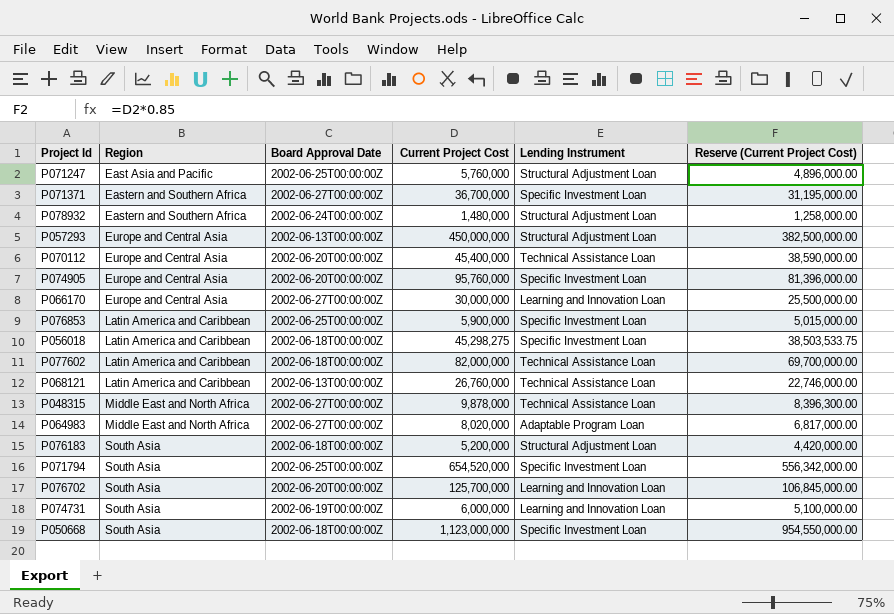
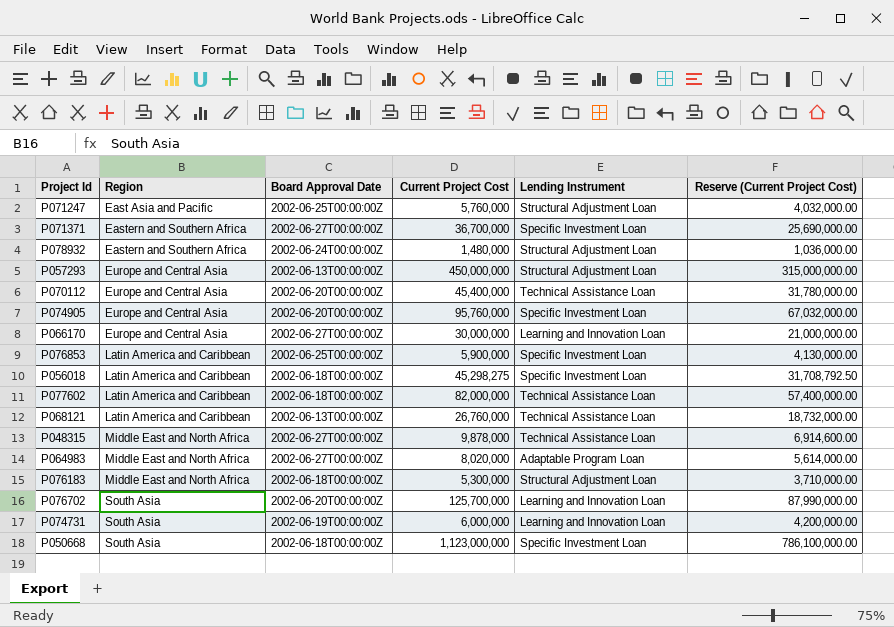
column Reserve (Current Project Cost) | formula: [Current Project Cost] * 0.85 -> [Current Project Cost] * 0.7
row P071794: South Asia | 2002-06-25T00:00:00Z | 654,520,000 | Specific Investment Loan | 556,342,000.00 -> none
P076183 | Region: South Asia -> Middle East and North Africa
P076183 | Current Project Cost: 5,200,000 -> 5,300,000

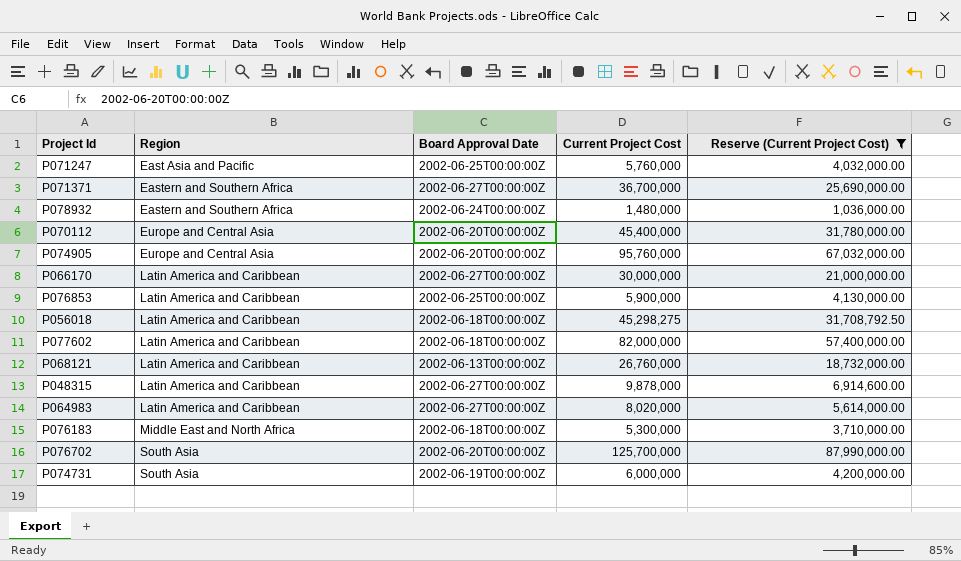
filter: none -> Reserve (Current Project Cost) <= 87,990,000.00
column Lending Instrument | position: 5 -> none
P066170 | Region: Europe and Central Asia -> Latin America and Caribbean
P048315 | Region: Middle East and North Africa -> Latin America and Caribbean
P064983 | Region: Middle East and North Africa -> Latin America and Caribbean

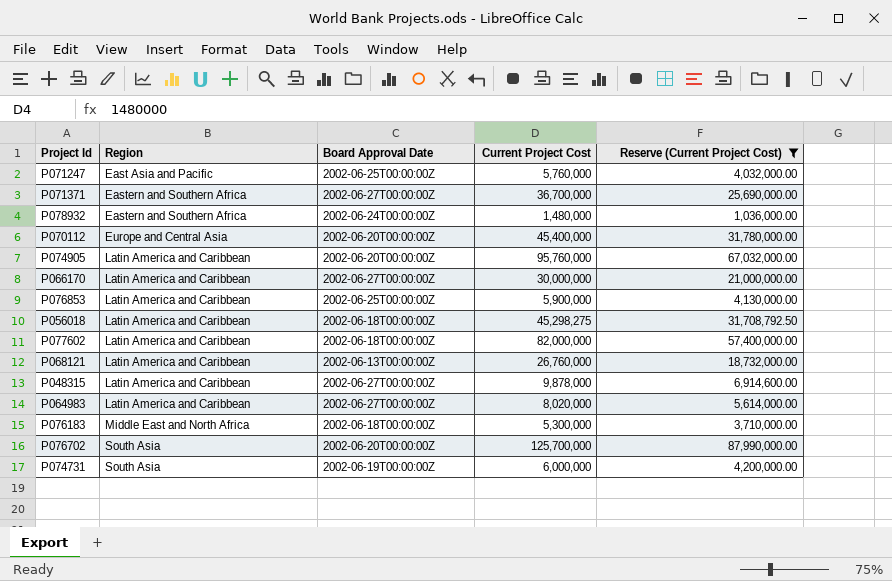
P074905 | Region: Europe and Central Asia -> Latin America and Caribbean

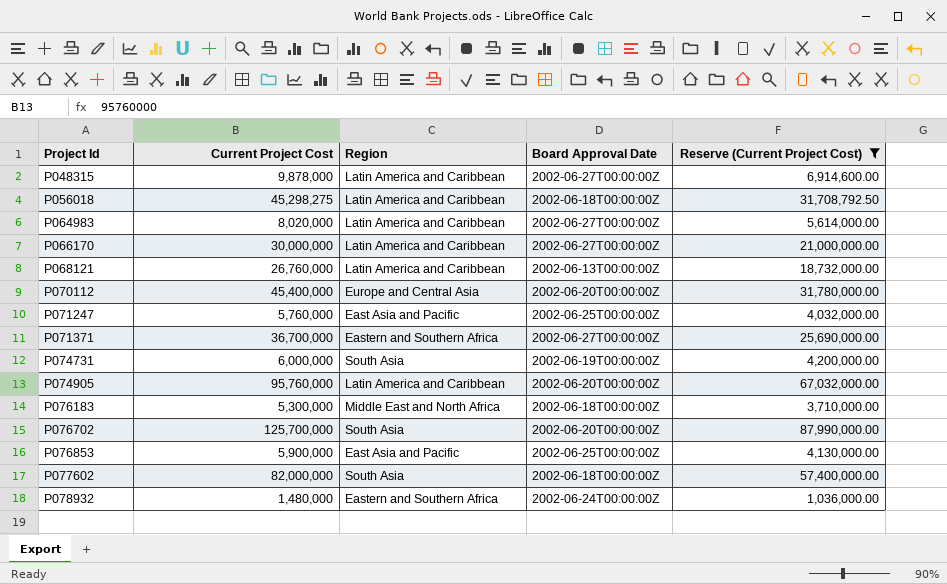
row order: Region ascending -> Project Id ascending
column Current Project Cost | position: 4 -> 2
P076853 | Region: Latin America and Caribbean -> East Asia and Pacific
P077602 | Region: Latin America and Caribbean -> South Asia

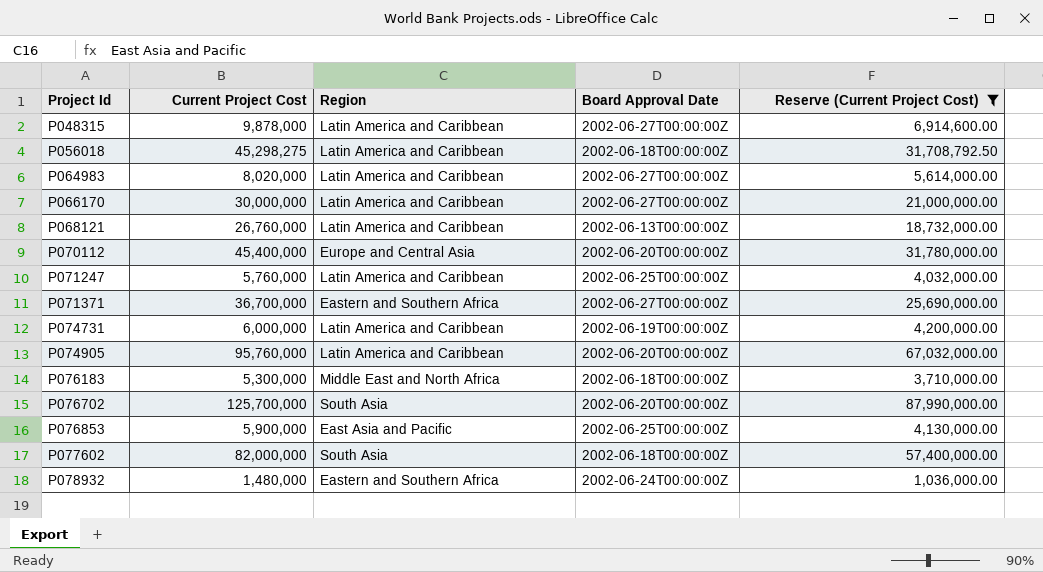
P071247 | Region: East Asia and Pacific -> Latin America and Caribbean
P074731 | Region: South Asia -> Latin America and Caribbean

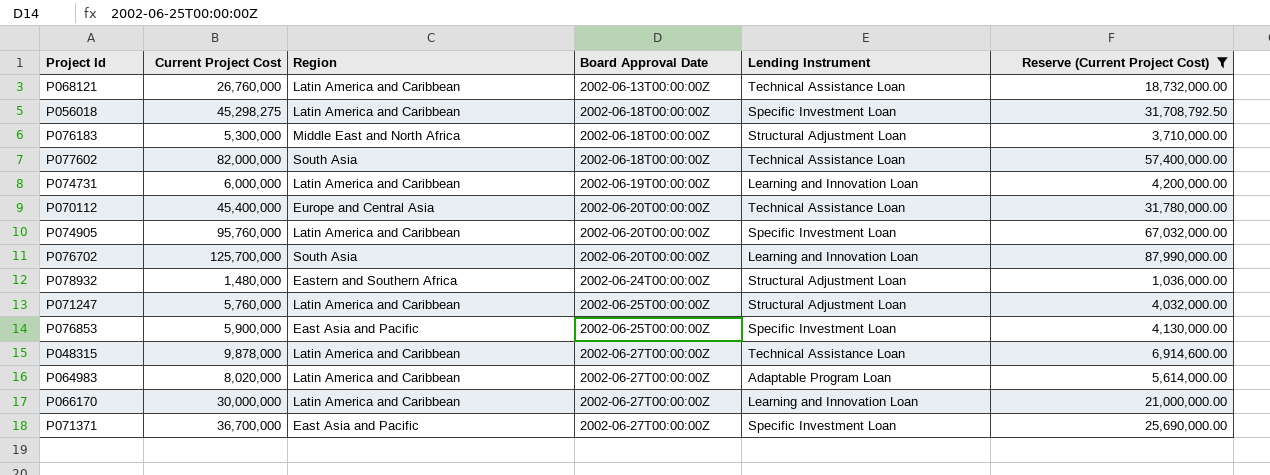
row order: Project Id ascending -> Board Approval Date ascending
column Lending Instrument | position: none -> 5
P071371 | Region: Eastern and Southern Africa -> East Asia and Pacific

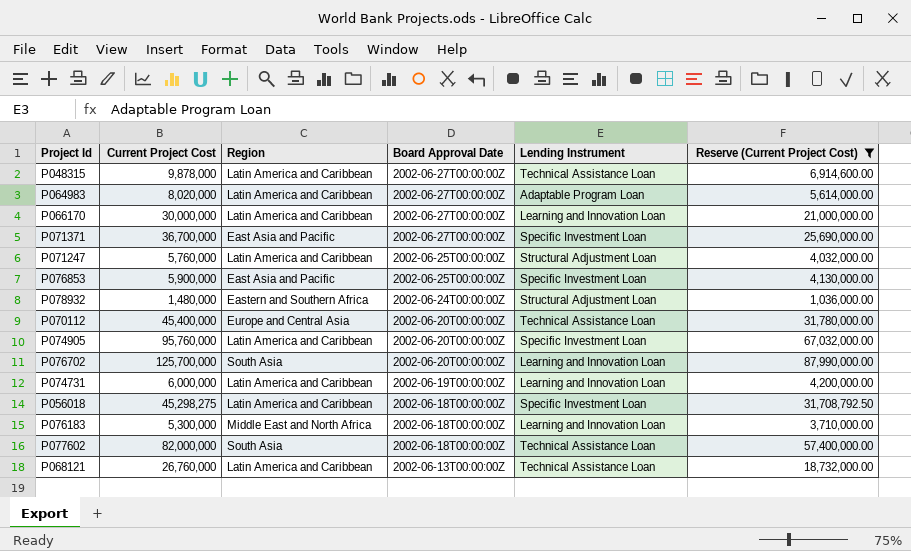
row order: Board Approval Date ascending -> Board Approval Date descending
P076183 | Lending Instrument: Structural Adjustment Loan -> Learning and Innovation Loan

